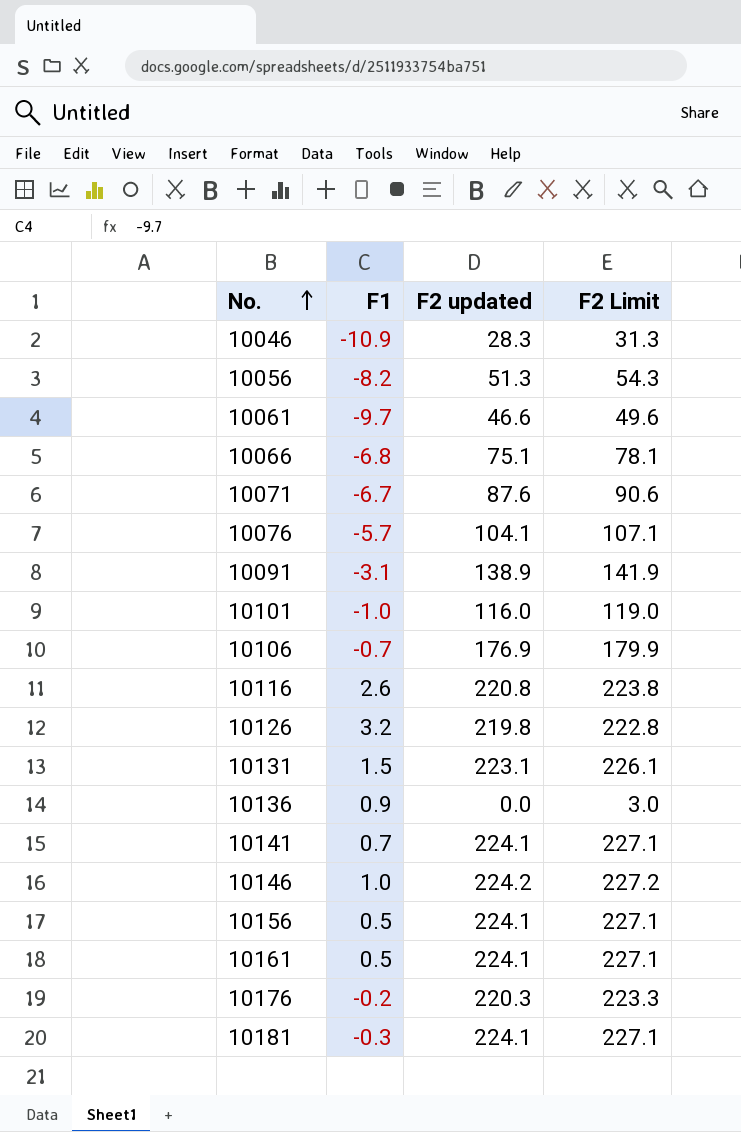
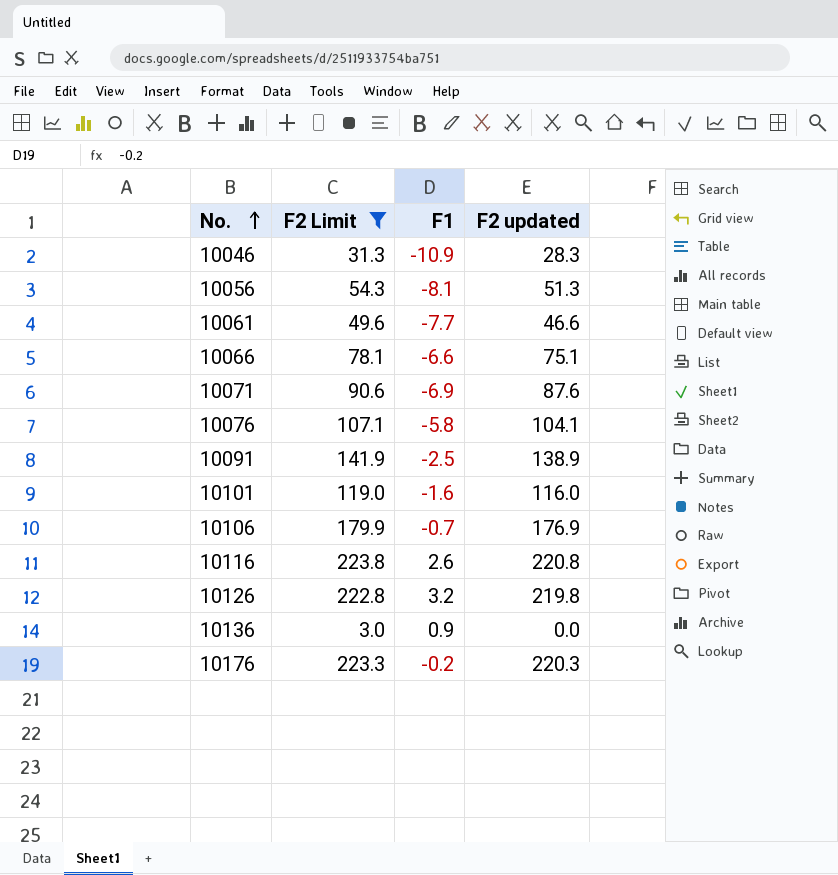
filter: none -> F2 Limit <= 223.8
column F2 Limit | position: 4 -> 2
10056 | F1: -8.2 -> -8.1
10061 | F1: -9.7 -> -7.7
10066 | F1: -6.8 -> -6.6
10071 | F1: -6.7 -> -6.9
10076 | F1: -5.7 -> -5.8
10091 | F1: -3.1 -> -2.5
10101 | F1: -1.0 -> -1.6

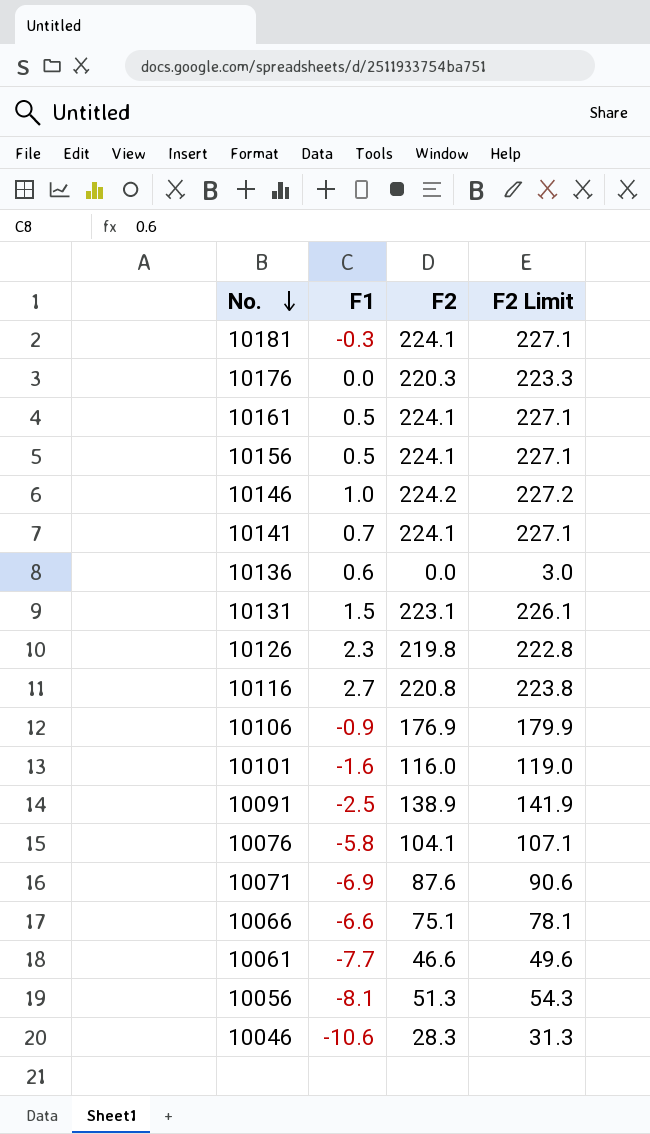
filter: F2 Limit <= 223.8 -> none
row order: No. ascending -> No. descending
column name: F2 updated -> F2
column F2 Limit | position: 2 -> 4
10176 | F1: -0.2 -> 0.0
10136 | F1: 0.9 -> 0.6
10126 | F1: 3.2 -> 2.3
10116 | F1: 2.6 -> 2.7
10106 | F1: -0.7 -> -0.9
10046 | F1: -10.9 -> -10.6

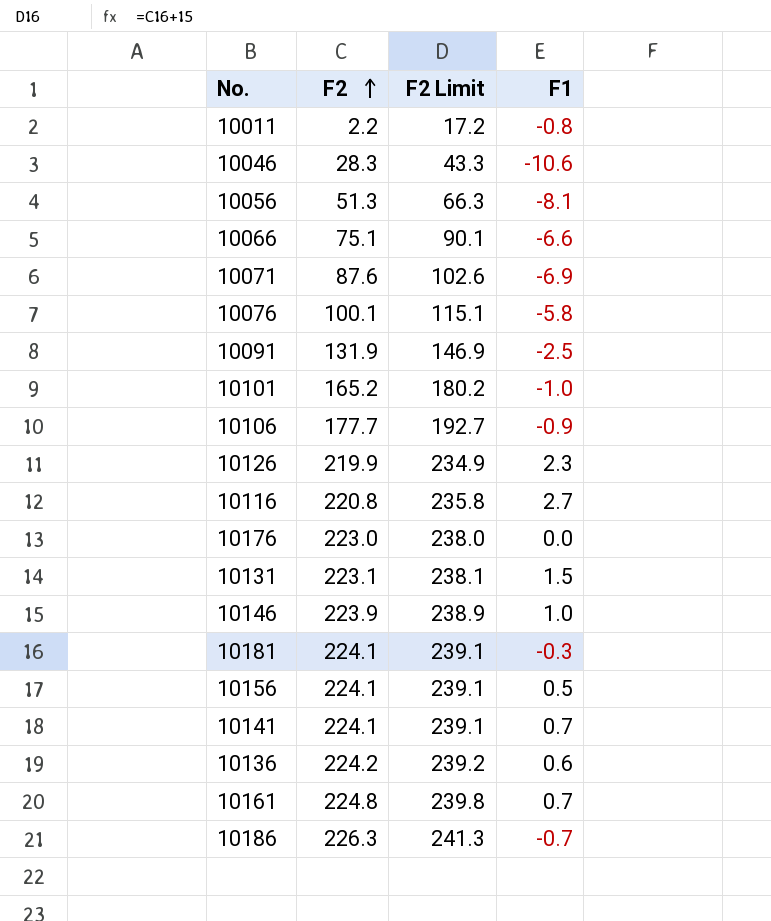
row order: No. descending -> F2 ascending
column F2 Limit | formula: [F2] + 3 -> [F2] + 15
column F1 | position: 2 -> 4
row 10061: -7.7 | 46.6 | 49.6 -> none
row 10011: none -> 2.2 | 17.2 | -0.8
10076 | F2: 104.1 -> 100.1
10091 | F2: 138.9 -> 131.9
10101 | F2: 116.0 -> 165.2
10101 | F1: -1.6 -> -1.0
10106 | F2: 176.9 -> 177.7
10126 | F2: 219.8 -> 219.9
10176 | F2: 220.3 -> 223.0
10146 | F2: 224.2 -> 223.9
10136 | F2: 0.0 -> 224.2
10161 | F2: 224.1 -> 224.8
10161 | F1: 0.5 -> 0.7
row 10186: none -> 226.3 | 241.3 | -0.7

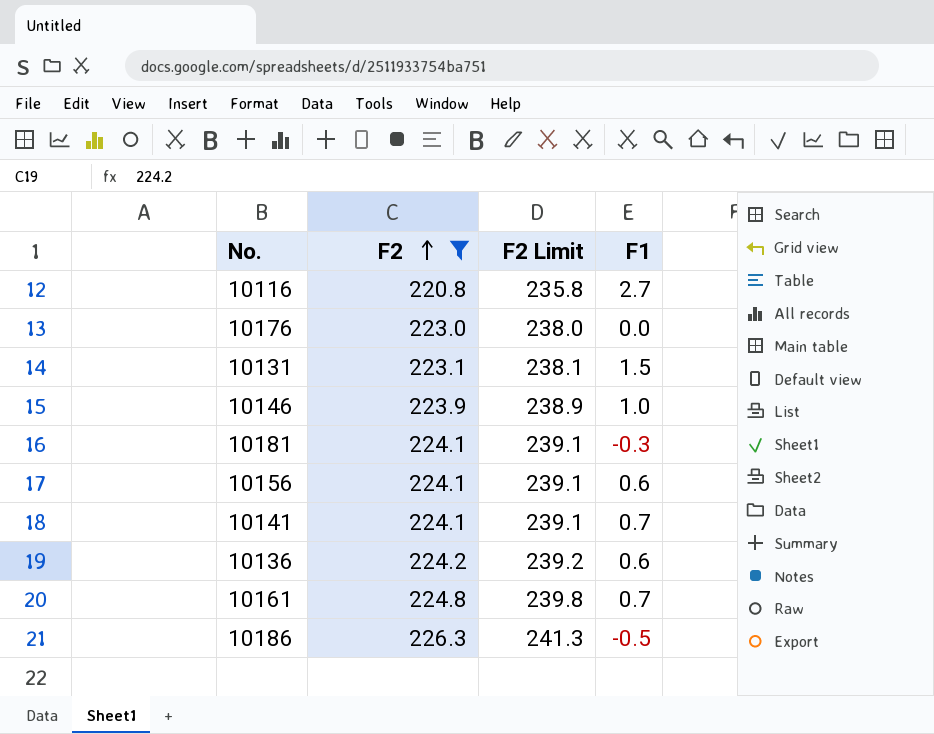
filter: none -> F2 >= 220.8
10156 | F1: 0.5 -> 0.6
10186 | F1: -0.7 -> -0.5

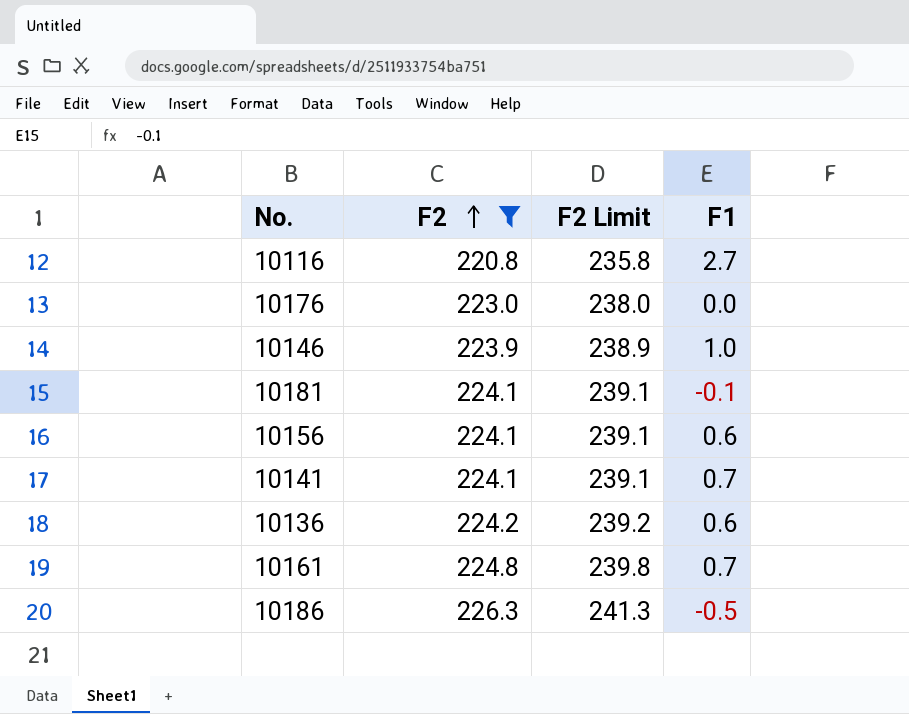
row 10131: 223.1 | 238.1 | 1.5 -> none
10181 | F1: -0.3 -> -0.1

